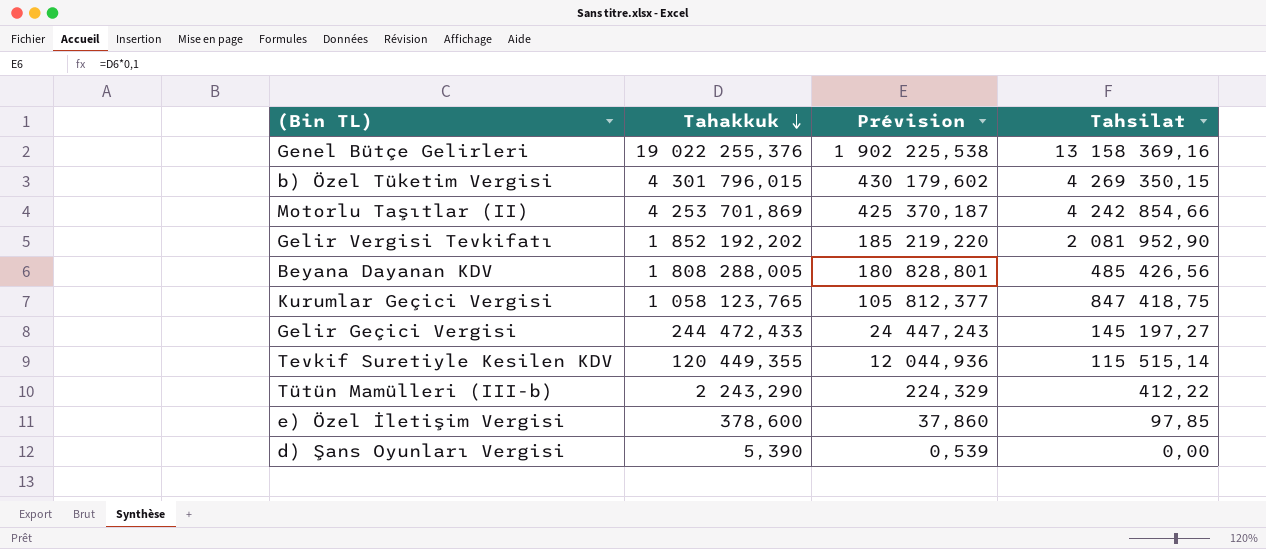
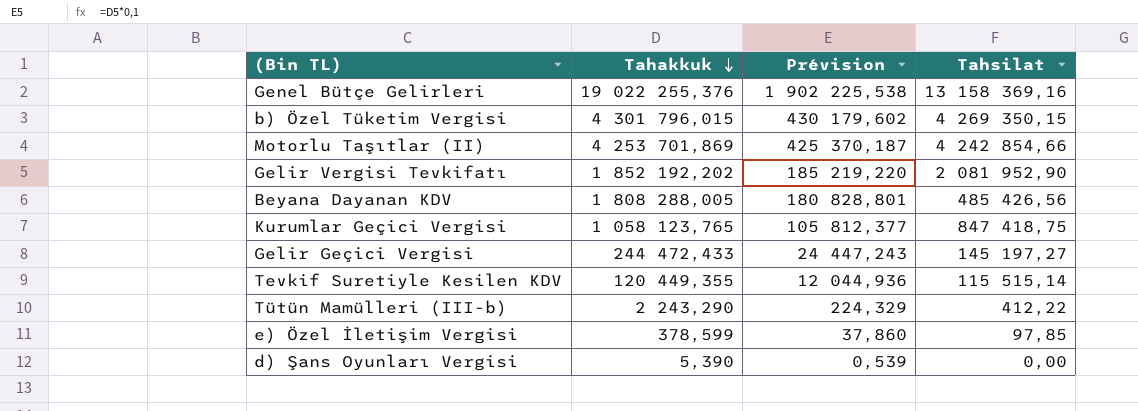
e) Özel İletişim Vergisi | Tahakkuk: 378,600 -> 378,599

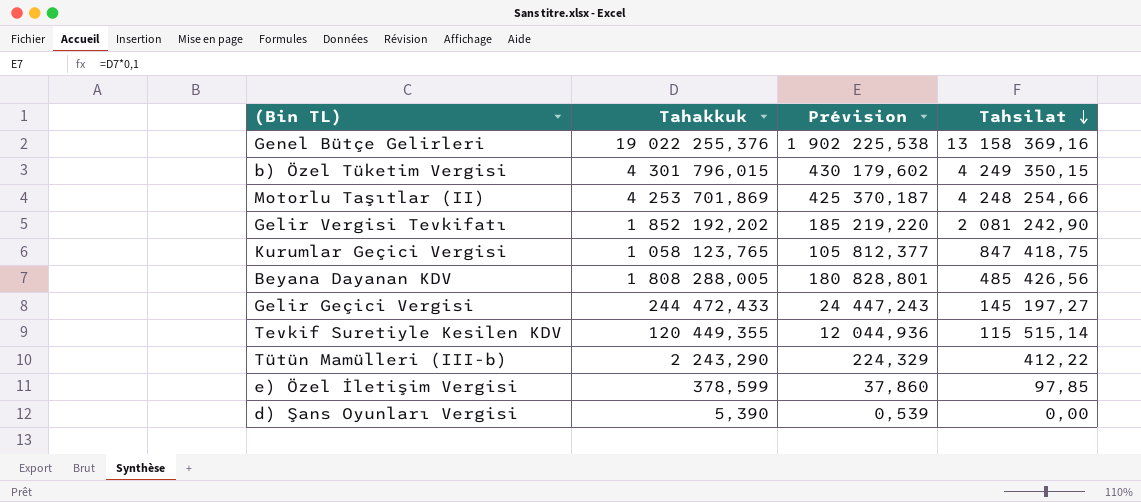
row order: Tahakkuk descending -> Tahsilat descending
b) Özel Tüketim Vergisi | Tahsilat: 4 269 350,15 -> 4 249 350,15
Motorlu Taşıtlar (II) | Tahsilat: 4 242 854,66 -> 4 248 254,66
Gelir Vergisi Tevkifatı | Tahsilat: 2 081 952,90 -> 2 081 242,90

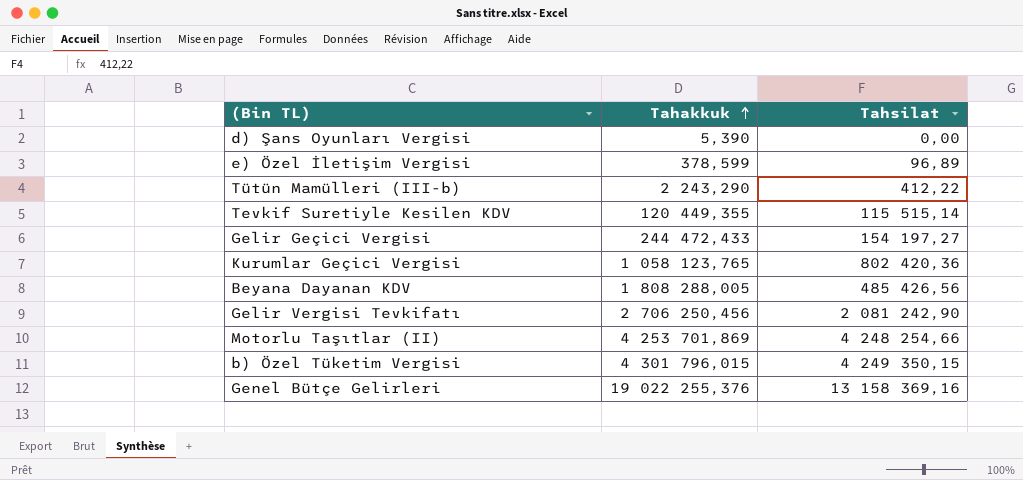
row order: Tahsilat descending -> Tahakkuk ascending
column Prévision | formula: [Tahakkuk] * 0,1 -> none
e) Özel İletişim Vergisi | Tahsilat: 97,85 -> 96,89
Gelir Geçici Vergisi | Tahsilat: 145 197,27 -> 154 197,27
Kurumlar Geçici Vergisi | Tahsilat: 847 418,75 -> 802 420,36
Gelir Vergisi Tevkifatı | Tahakkuk: 1 852 192,202 -> 2 706 250,456

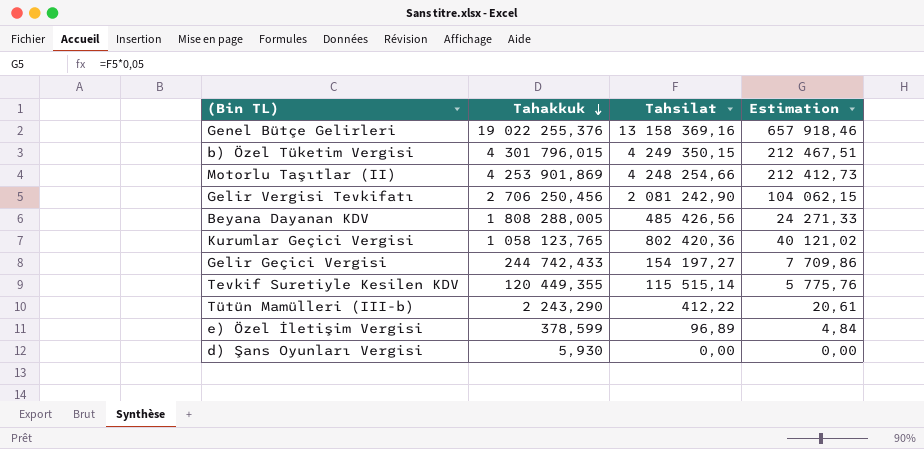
row order: Tahakkuk ascending -> Tahakkuk descending
column Estimation | formula: none -> [Tahsilat] * 0,05
Motorlu Taşıtlar (II) | Tahakkuk: 4 253 701,869 -> 4 253 901,869
Gelir Geçici Vergisi | Tahakkuk: 244 472,433 -> 244 742,433
d) Şans Oyunları Vergisi | Tahakkuk: 5,390 -> 5,930

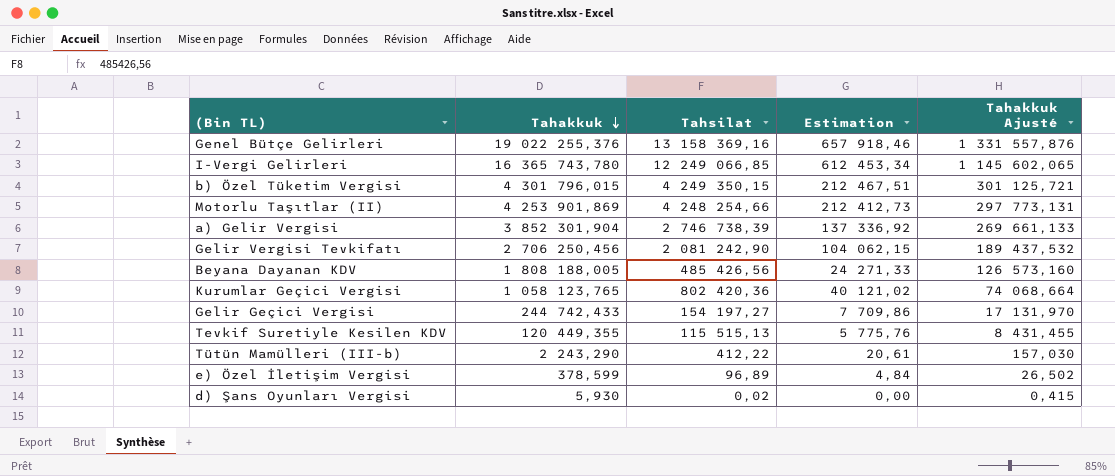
column Tahakkuk Ajusté | formula: none -> [Tahakkuk] * 0,07
row I-Vergi Gelirleri: none -> 16 365 743,780 | 12 249 066,85 | 612 453,34 | 1 145 602,065
row a) Gelir Vergisi: none -> 3 852 301,904 | 2 746 738,39 | 137 336,92 | 269 661,133
Beyana Dayanan KDV | Tahakkuk: 1 808 288,005 -> 1 808 188,005
Tevkif Suretiyle Kesilen KDV | Tahsilat: 115 515,14 -> 115 515,13
d) Şans Oyunları Vergisi | Tahsilat: 0,00 -> 0,02

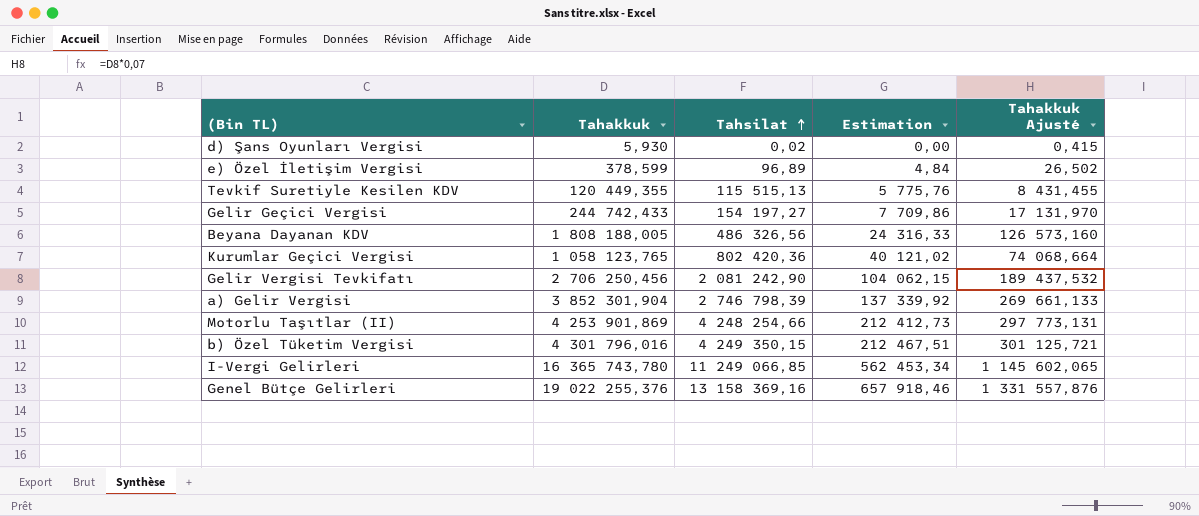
row order: Tahakkuk descending -> Tahsilat ascending
row Tütün Mamülleri (III-b): 2 243,290 | 412,22 | 20,61 | 157,030 -> none
Beyana Dayanan KDV | Tahsilat: 485 426,56 -> 486 326,56
Beyana Dayanan KDV | Estimation: 24 271,33 -> 24 316,33
a) Gelir Vergisi | Tahsilat: 2 746 738,39 -> 2 746 798,39
a) Gelir Vergisi | Estimation: 137 336,92 -> 137 339,92
b) Özel Tüketim Vergisi | Tahakkuk: 4 301 796,015 -> 4 301 796,016
I-Vergi Gelirleri | Tahsilat: 12 249 066,85 -> 11 249 066,85
I-Vergi Gelirleri | Estimation: 612 453,34 -> 562 453,34

